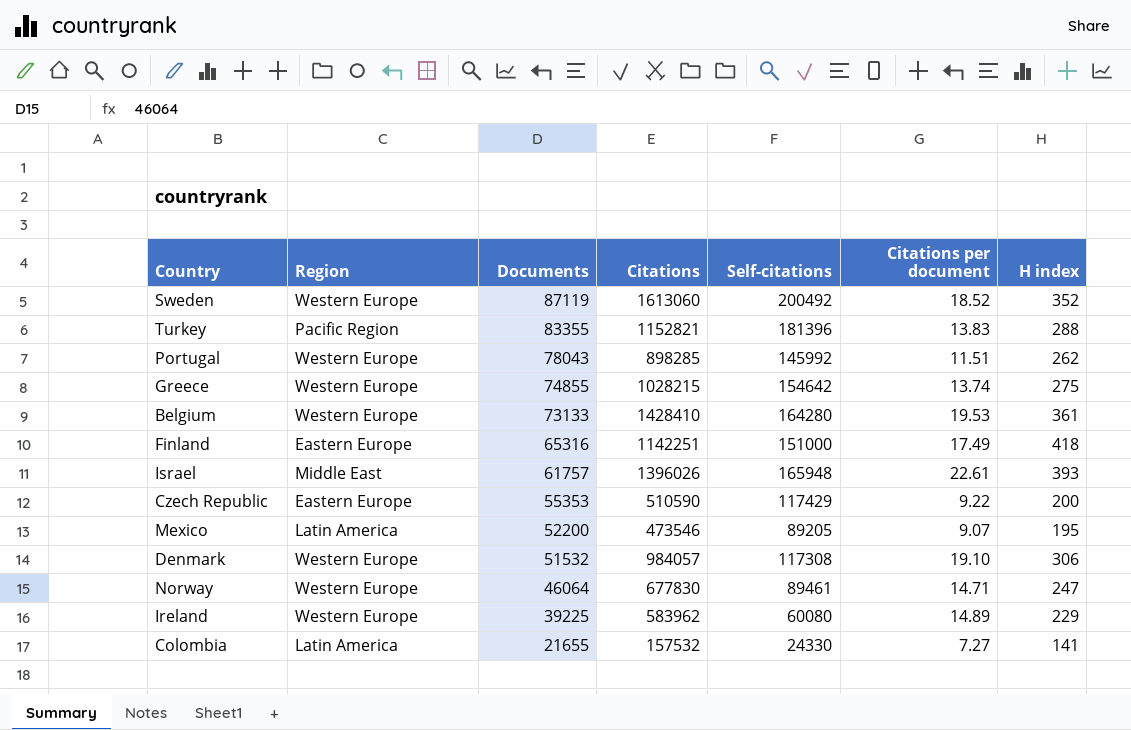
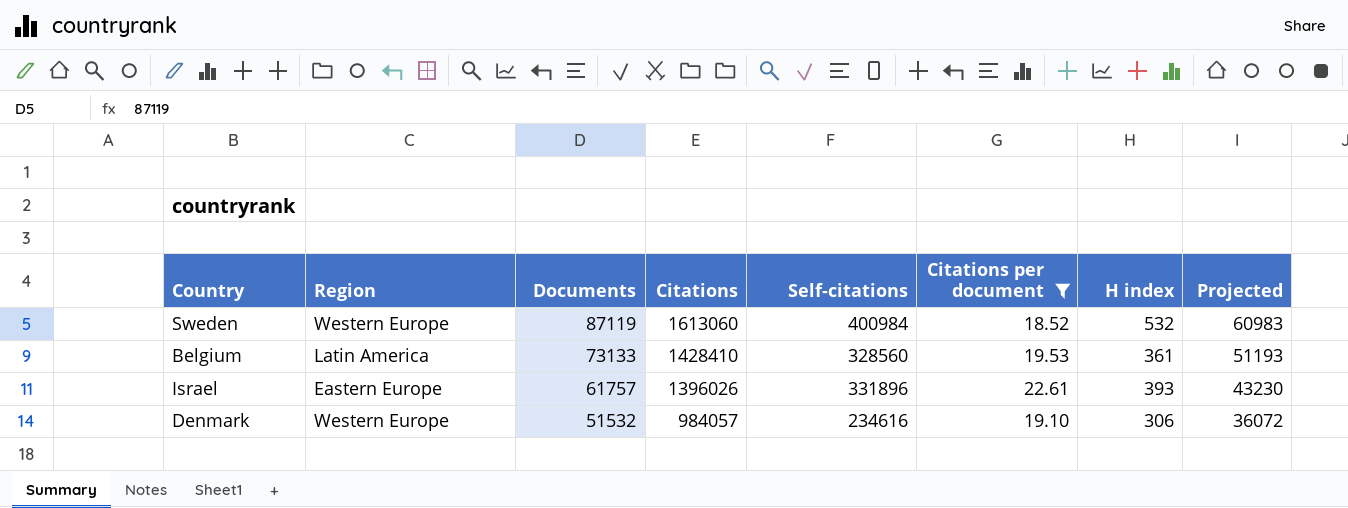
filter: none -> Citations per document >= 18.52
column Projected | formula: none -> [Documents] * 0.7
Sweden | Self-citations: 200492 -> 400984
Sweden | H index: 352 -> 532
Belgium | Region: Western Europe -> Latin America
Belgium | Self-citations: 164280 -> 328560
Israel | Region: Middle East -> Eastern Europe
Israel | Self-citations: 165948 -> 331896
Denmark | Self-citations: 117308 -> 234616

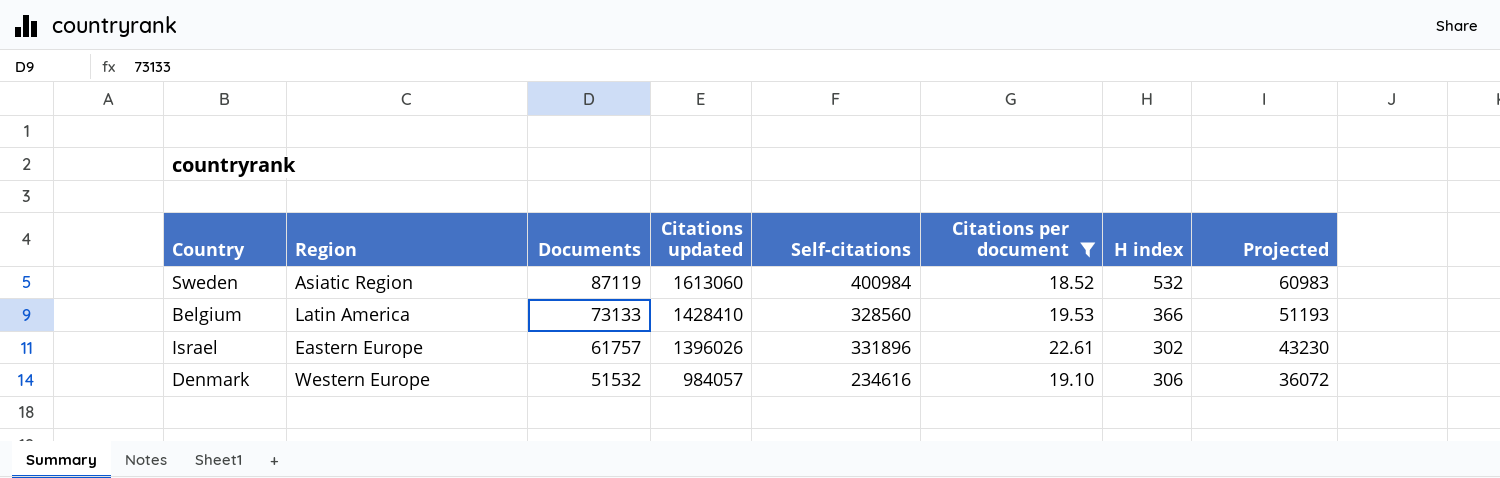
column name: Citations -> Citations updated
Sweden | Region: Western Europe -> Asiatic Region
Belgium | H index: 361 -> 366
Israel | H index: 393 -> 302

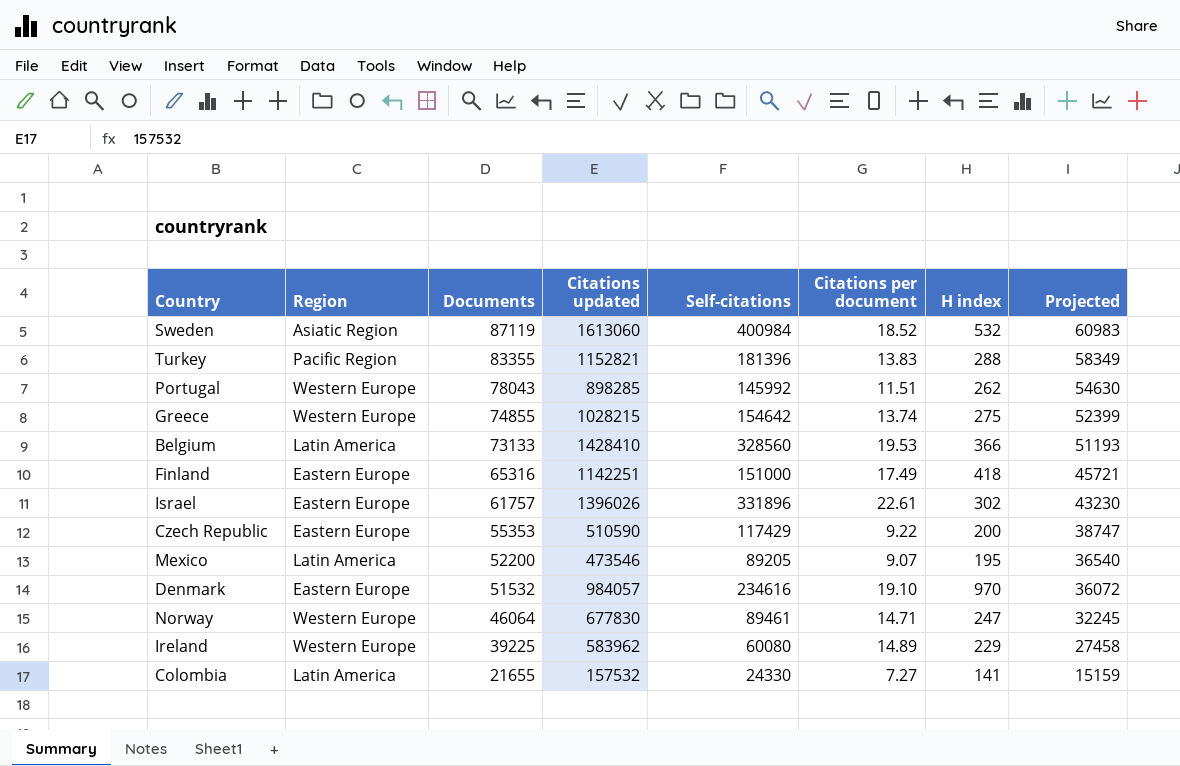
filter: Citations per document >= 18.52 -> none
Denmark | Region: Western Europe -> Eastern Europe
Denmark | H index: 306 -> 970

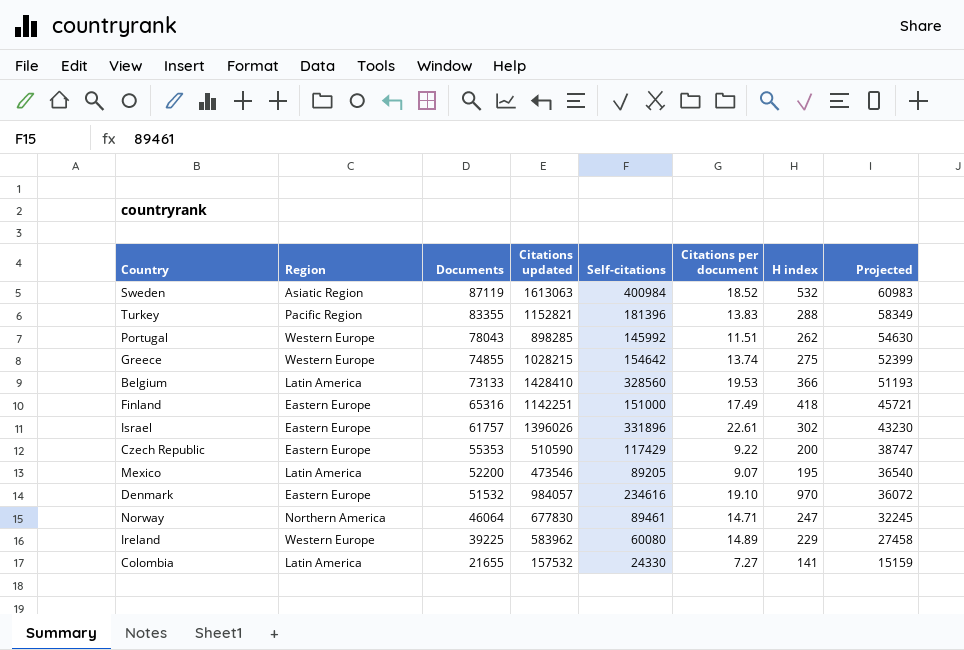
Sweden | Citations updated: 1613060 -> 1613063
Norway | Region: Western Europe -> Northern America

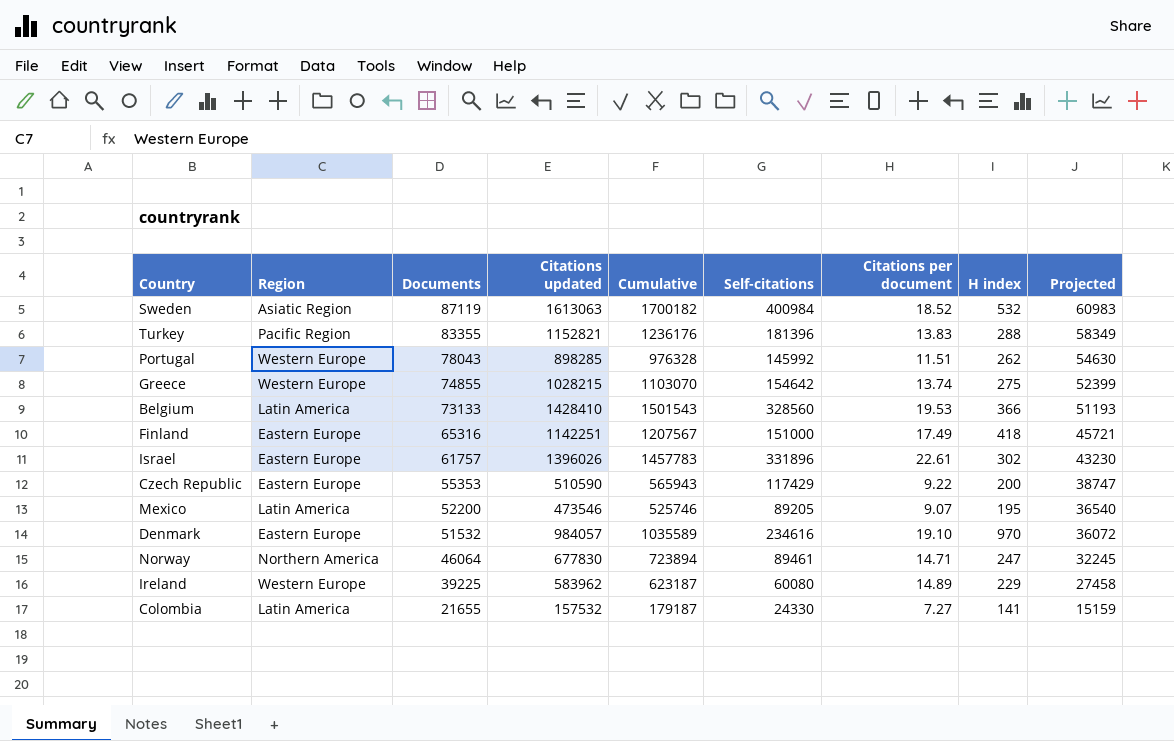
column Cumulative | formula: none -> [Documents] + [Citations updated]

